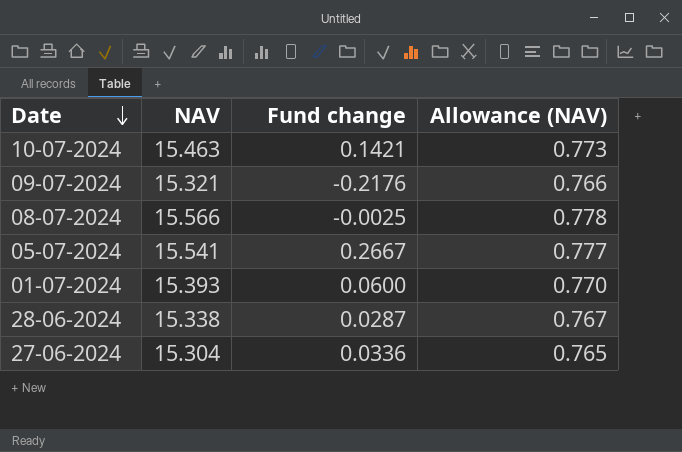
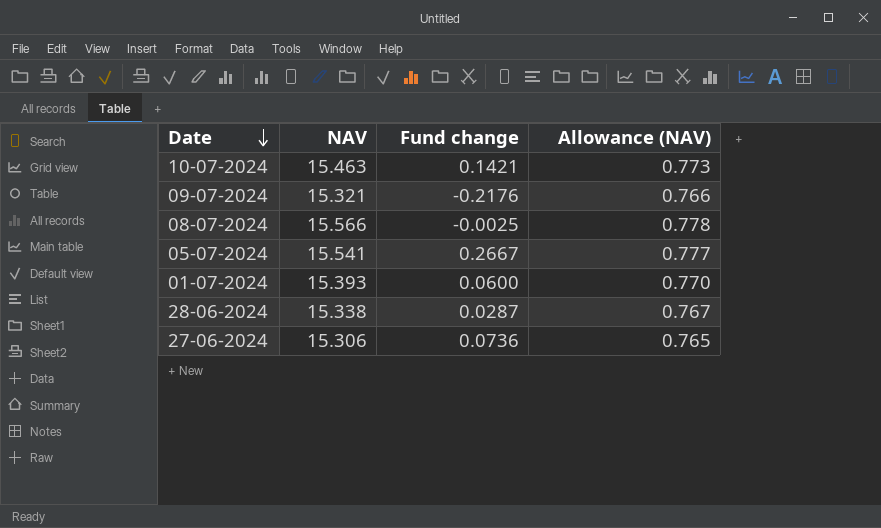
27-06-2024 | NAV: 15.304 -> 15.306
27-06-2024 | Fund change: 0.0336 -> 0.0736

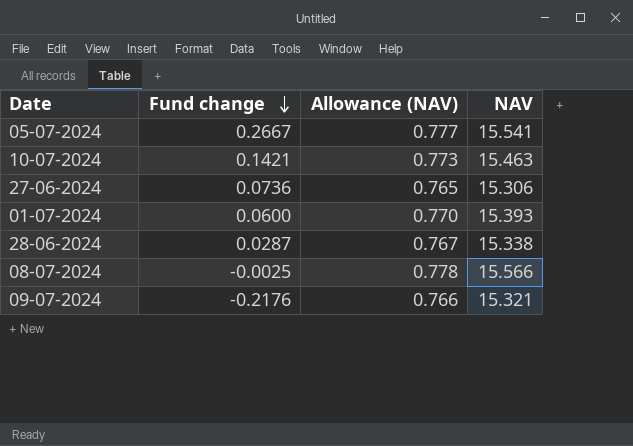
row order: Date descending -> Fund change descending
column NAV | position: 2 -> 4

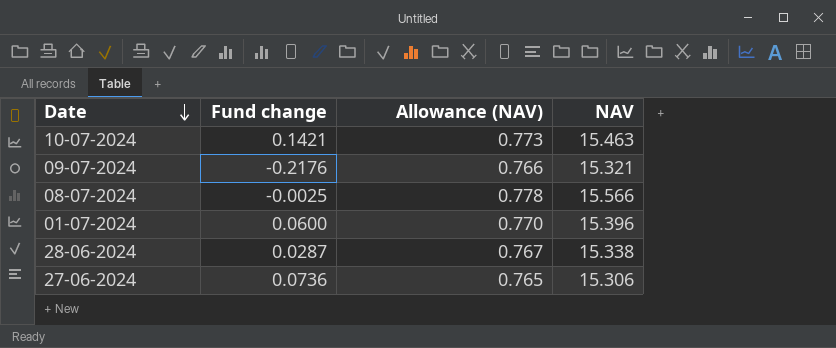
row order: Fund change descending -> Date descending
row 05-07-2024: 0.2667 | 0.777 | 15.541 -> none
01-07-2024 | NAV: 15.393 -> 15.396

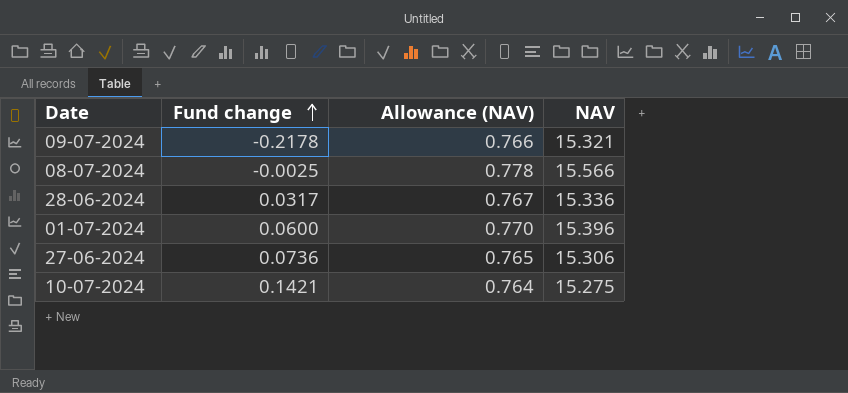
row order: Date descending -> Fund change ascending
09-07-2024 | Fund change: -0.2176 -> -0.2178
28-06-2024 | Fund change: 0.0287 -> 0.0317
28-06-2024 | NAV: 15.338 -> 15.336
10-07-2024 | Allowance (NAV): 0.773 -> 0.764
10-07-2024 | NAV: 15.463 -> 15.275

